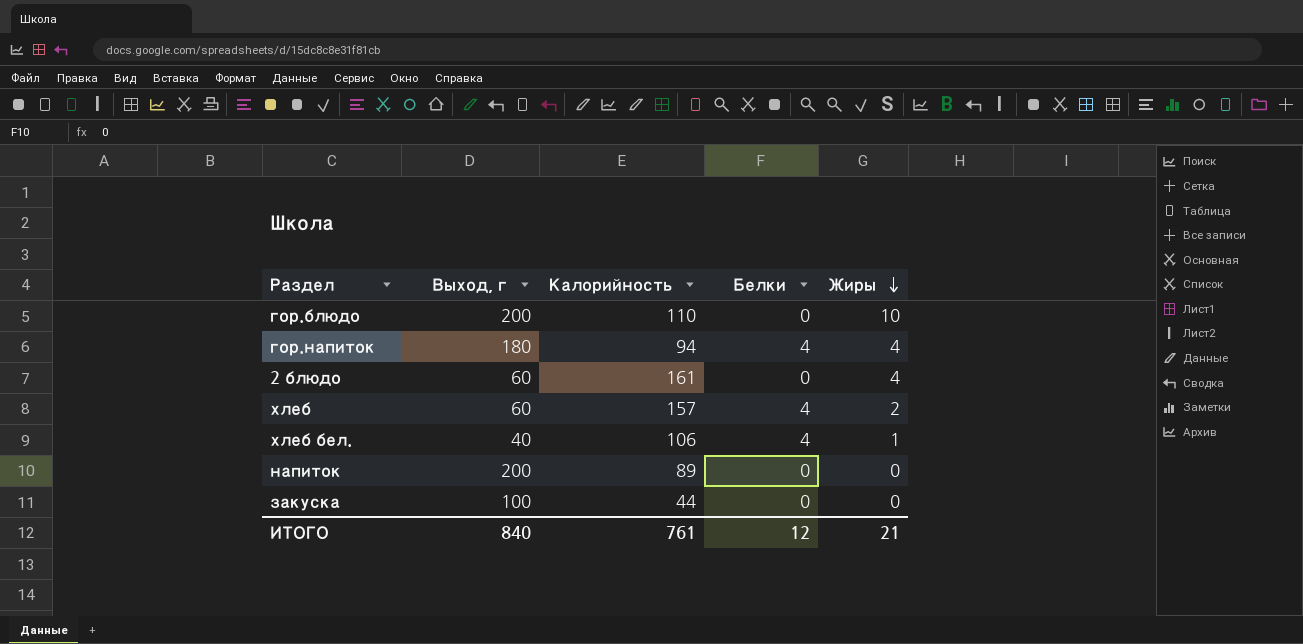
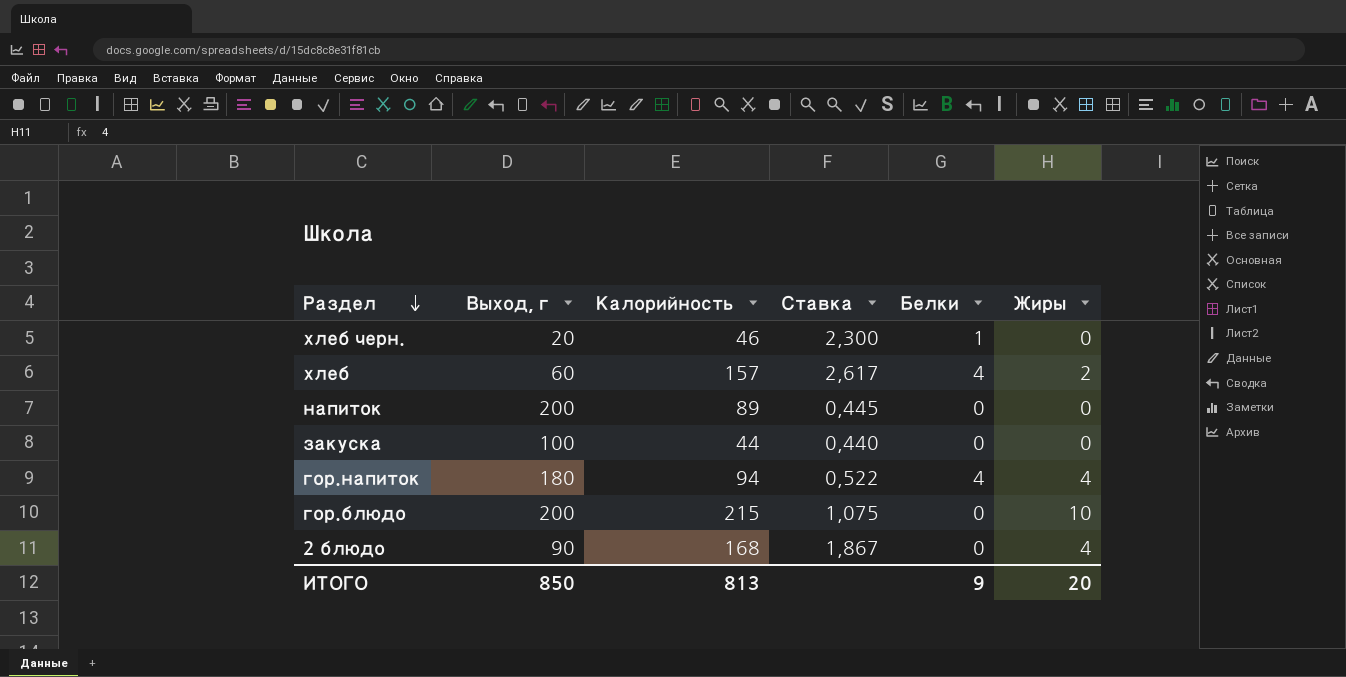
row order: Жиры descending -> Раздел descending
column Ставка | formula: none -> [Калорийность] / [Выход, г]
row хлеб бел.: 40 | 106 | 4 | 1 -> none
row хлеб черн.: none -> 20 | 46 | 2,300 | 1 | 0
гор.блюдо | Калорийность: 110 -> 215
2 блюдо | Выход, г: 60 -> 90
2 блюдо | Калорийность: 161 -> 168
ИТОГО | Выход, г: 840 -> 850
ИТОГО | Калорийность: 761 -> 813
ИТОГО | Белки: 12 -> 9
ИТОГО | Жиры: 21 -> 20

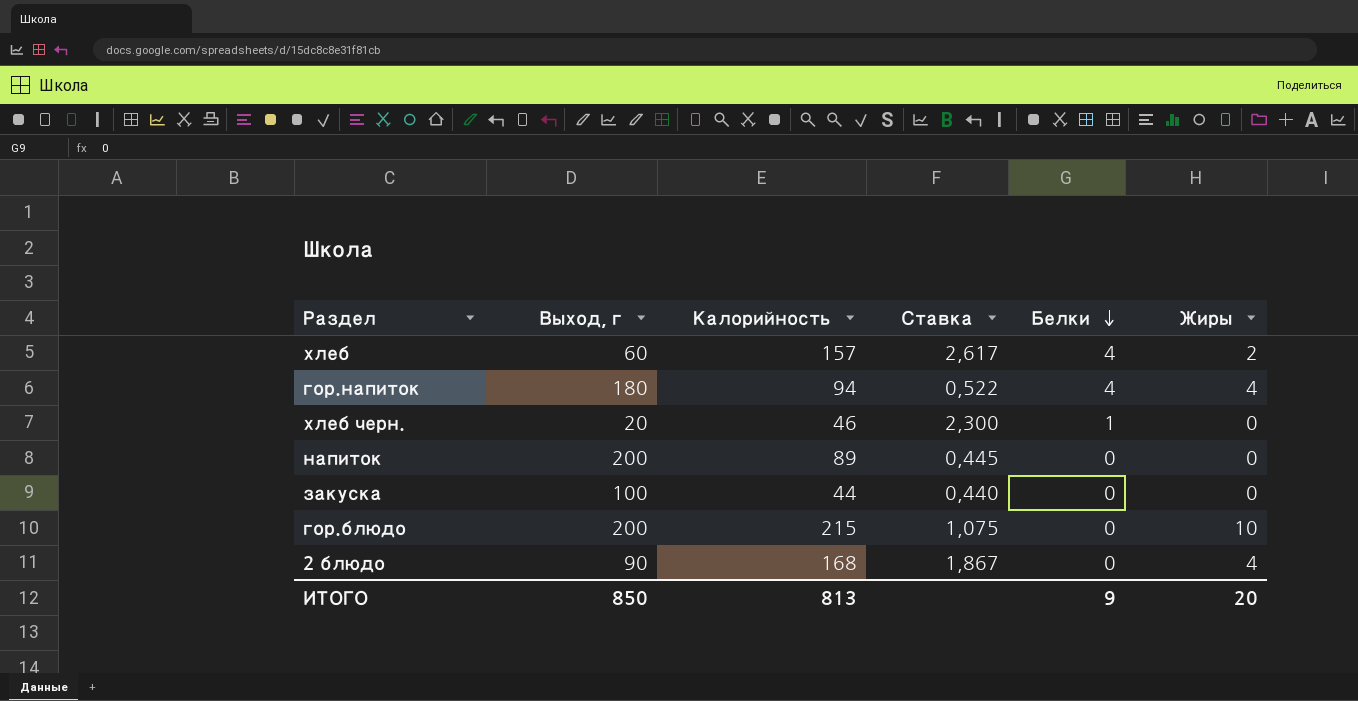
row order: Раздел descending -> Белки descending

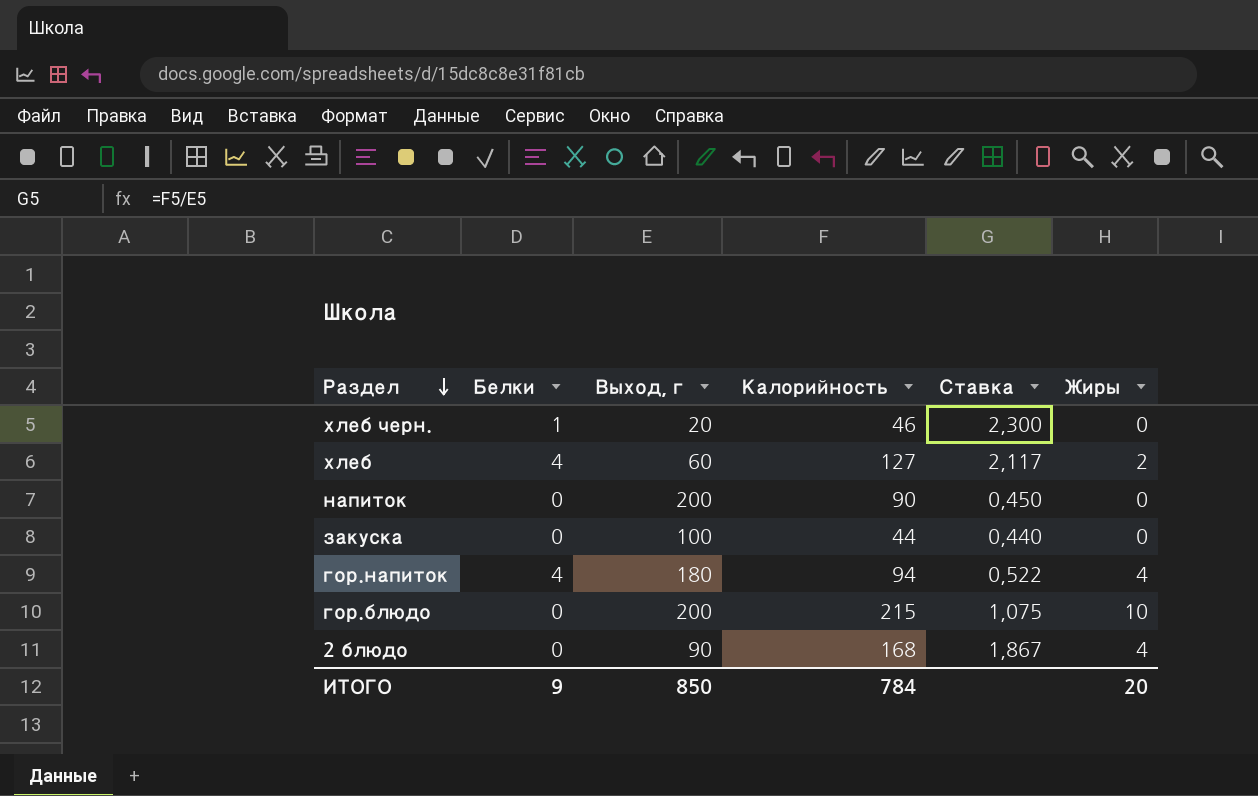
row order: Белки descending -> Раздел descending
column Белки | position: 5 -> 2
хлеб | Калорийность: 157 -> 127
хлеб | Ставка: 2,617 -> 2,117
напиток | Калорийность: 89 -> 90
напиток | Ставка: 0,445 -> 0,450
ИТОГО | Калорийность: 813 -> 784

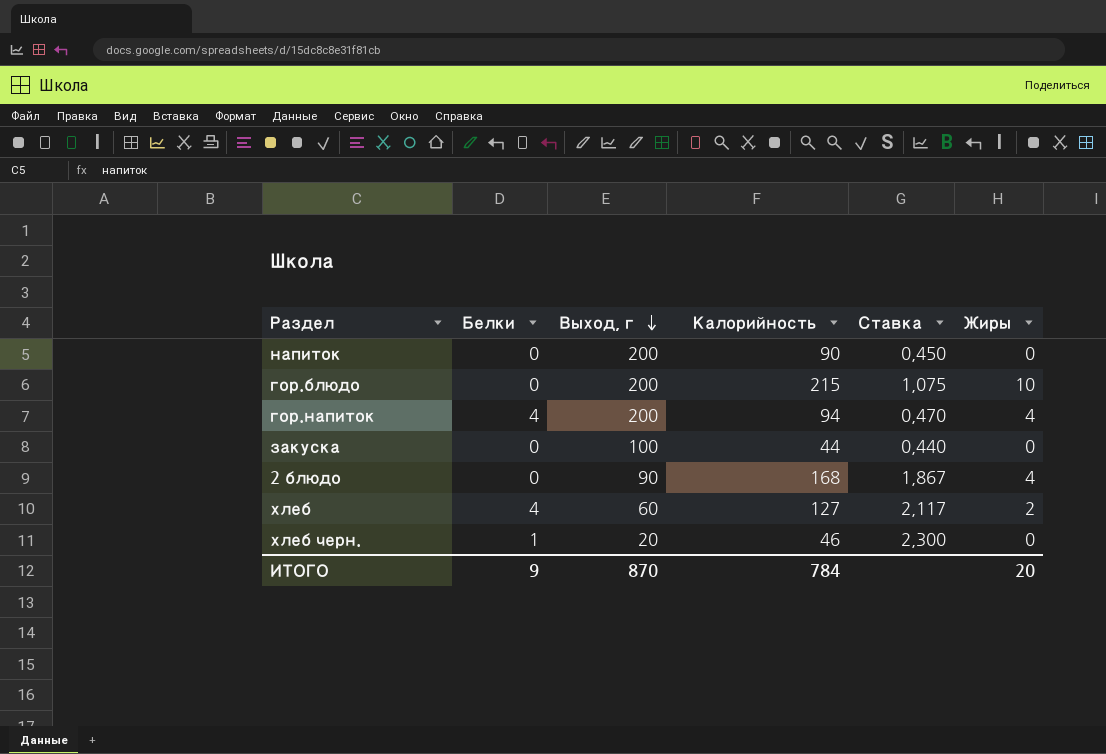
row order: Раздел descending -> Выход, г descending
гор.напиток | Выход, г: 180 -> 200
гор.напиток | Ставка: 0,522 -> 0,470
ИТОГО | Выход, г: 850 -> 870

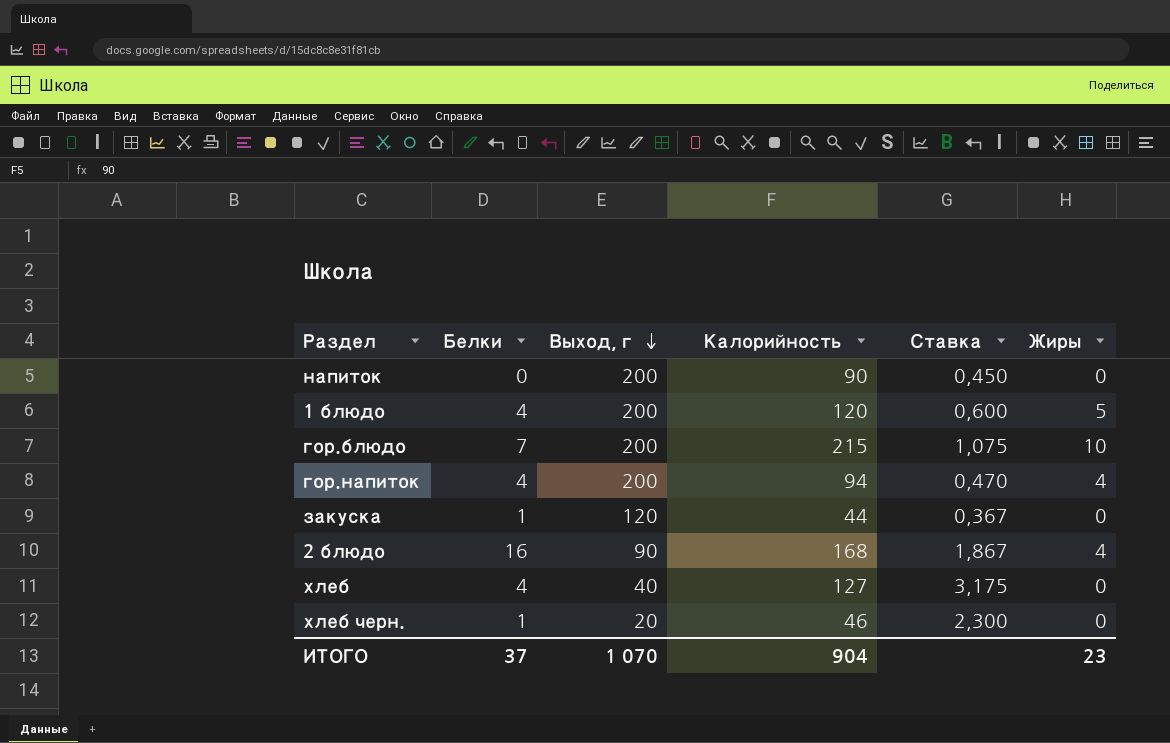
row 1 блюдо: none -> 4 | 200 | 120 | 0,600 | 5
гор.блюдо | Белки: 0 -> 7
закуска | Белки: 0 -> 1
закуска | Выход, г: 100 -> 120
закуска | Ставка: 0,440 -> 0,367
2 блюдо | Белки: 0 -> 16
хлеб | Выход, г: 60 -> 40
хлеб | Ставка: 2,117 -> 3,175
хлеб | Жиры: 2 -> 0
ИТОГО | Белки: 9 -> 37
ИТОГО | Выход, г: 870 -> 1 070
ИТОГО | Калорийность: 784 -> 904
ИТОГО | Жиры: 20 -> 23

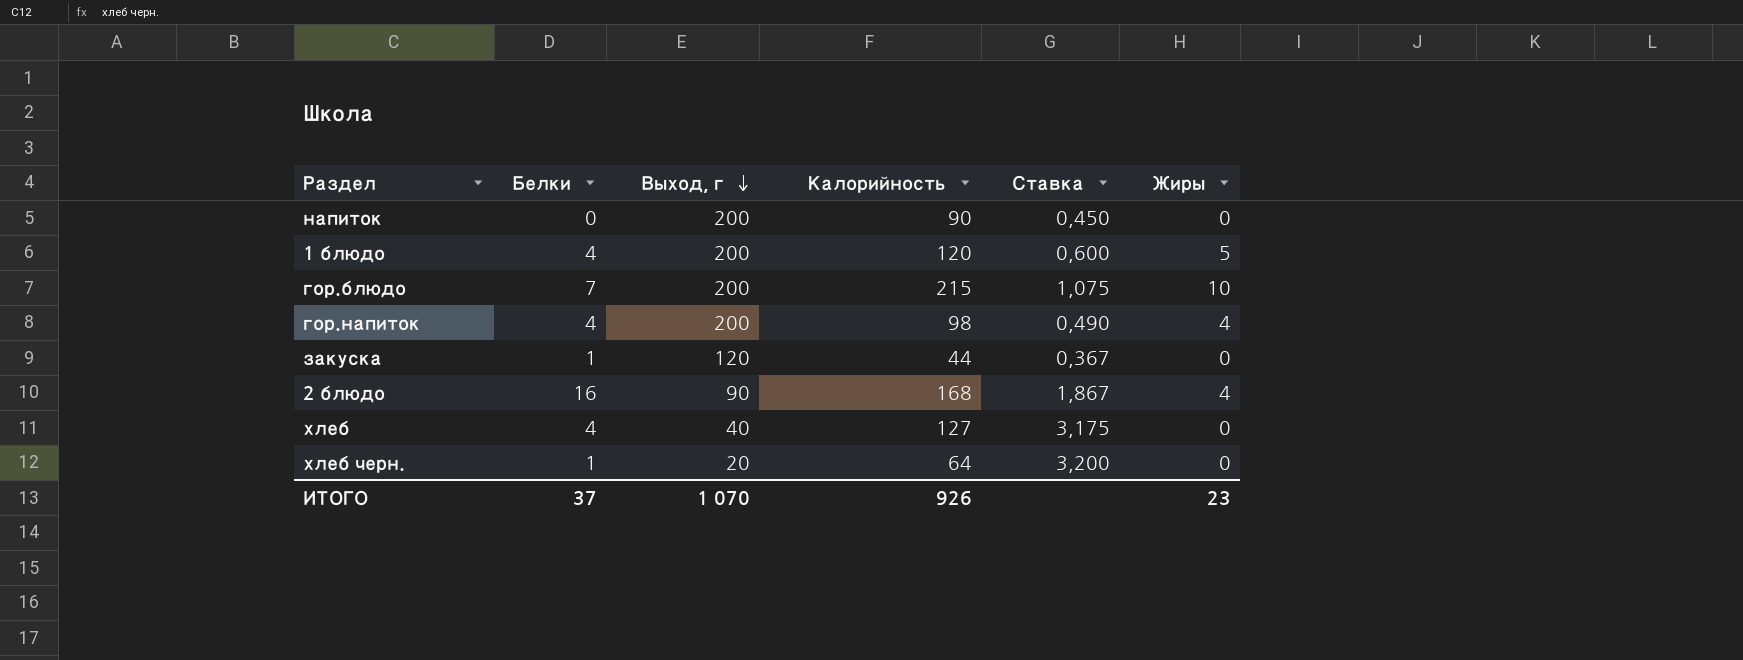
гор.напиток | Калорийность: 94 -> 98
гор.напиток | Ставка: 0,470 -> 0,490
хлеб черн. | Калорийность: 46 -> 64
хлеб черн. | Ставка: 2,300 -> 3,200
ИТОГО | Калорийность: 904 -> 926

